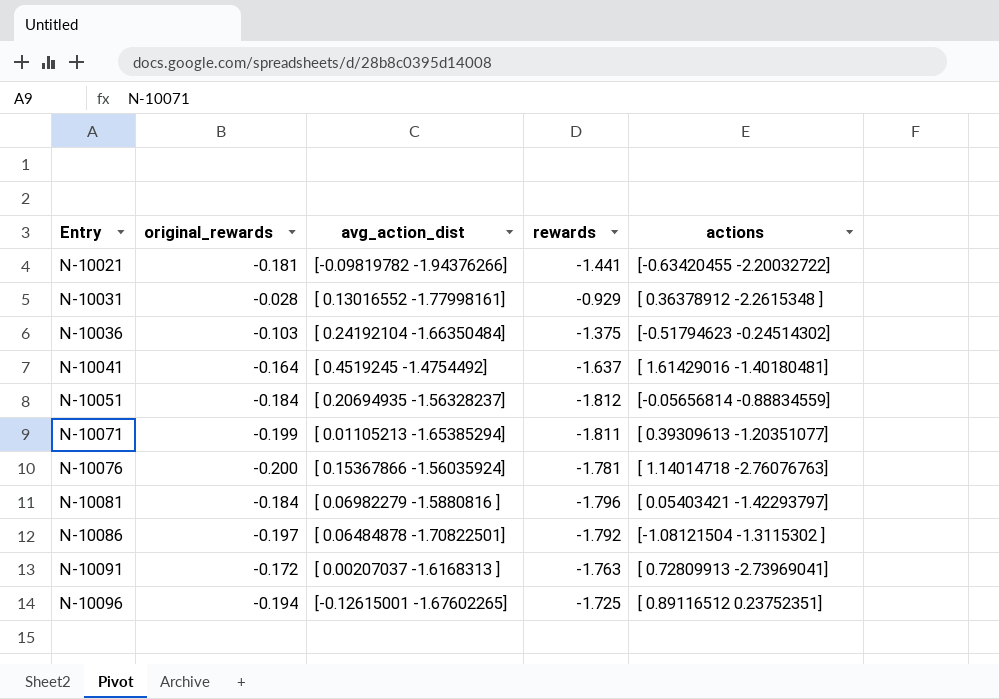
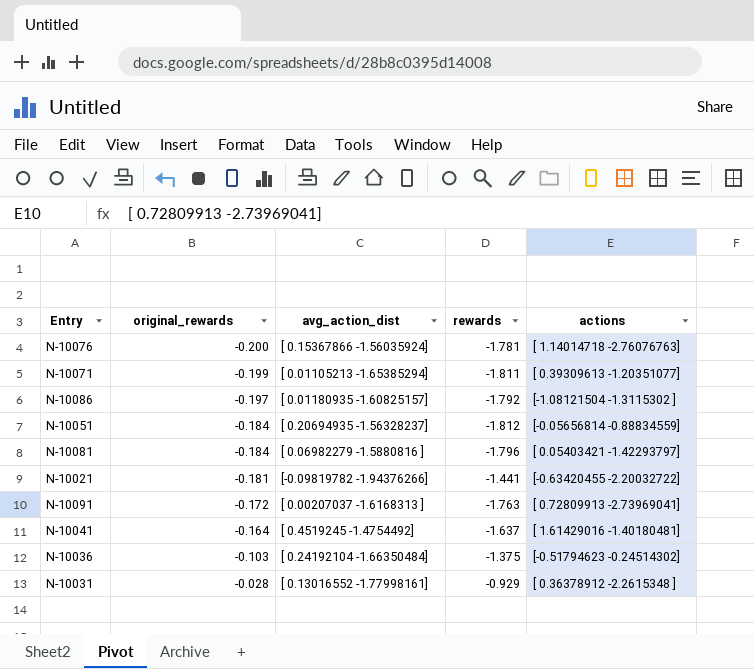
row order: Entry ascending -> original_rewards ascending
row N-10096: -0.194 | [-0.12615001 -1.67602265] | -1.725 | [ 0.89116512 0.23752351] -> none
N-10086 | avg_action_dist: [ 0.06484878 -1.70822501] -> [ 0.01180935 -1.60825157]

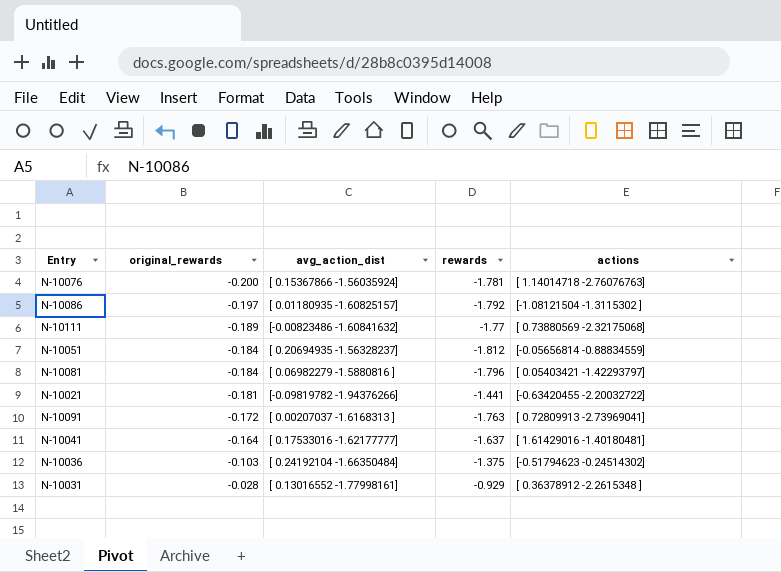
row N-10071: -0.199 | [ 0.01105213 -1.65385294] | -1.811 | [ 0.39309613 -1.20351077] -> none
row N-10111: none -> -0.189 | [-0.00823486 -1.60841632] | -1.77 | [ 0.73880569 -2.32175068]
N-10041 | avg_action_dist: [ 0.4519245 -1.4754492] -> [ 0.17533016 -1.62177777]

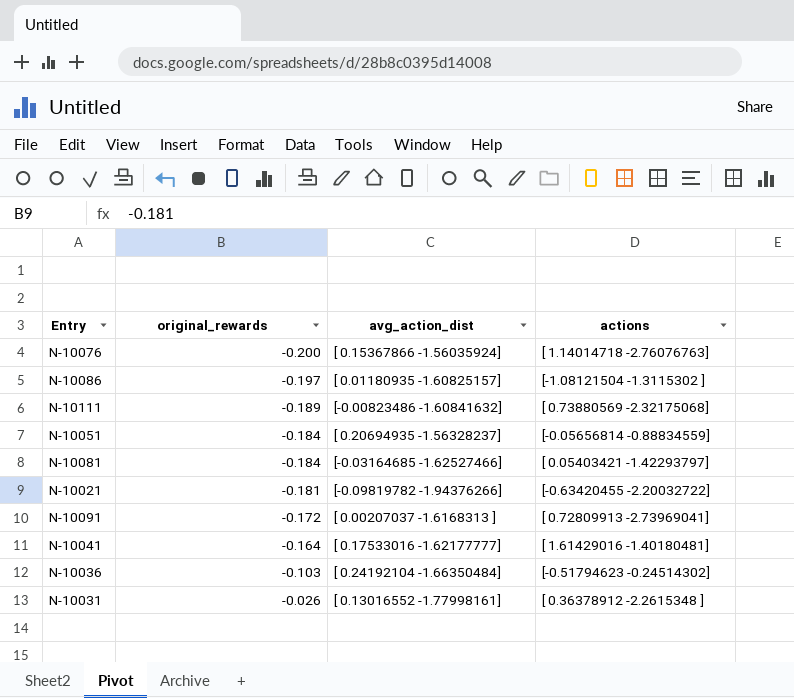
column rewards | position: 4 -> none
N-10081 | avg_action_dist: [ 0.06982279 -1.5880816 ] -> [-0.03164685 -1.62527466]
N-10031 | original_rewards: -0.028 -> -0.026

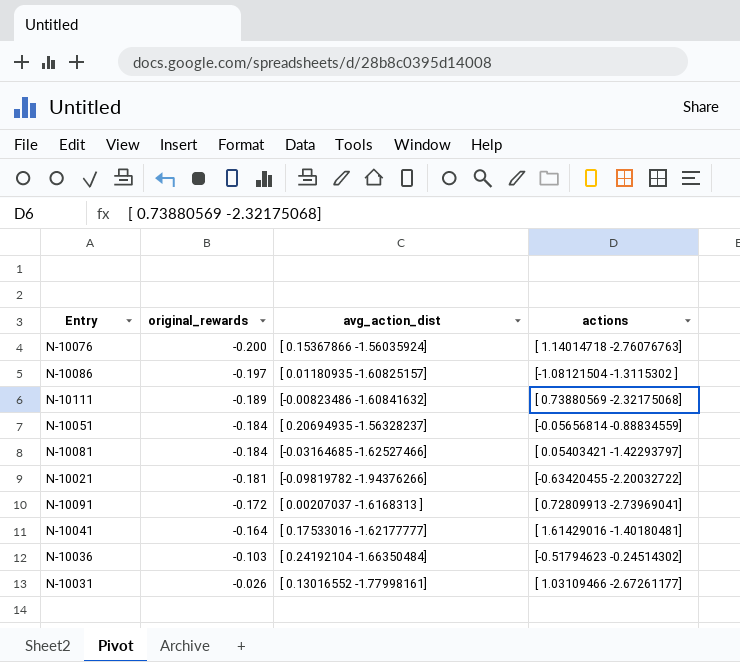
N-10031 | actions: [ 0.36378912 -2.2615348 ] -> [ 1.03109466 -2.67261177]

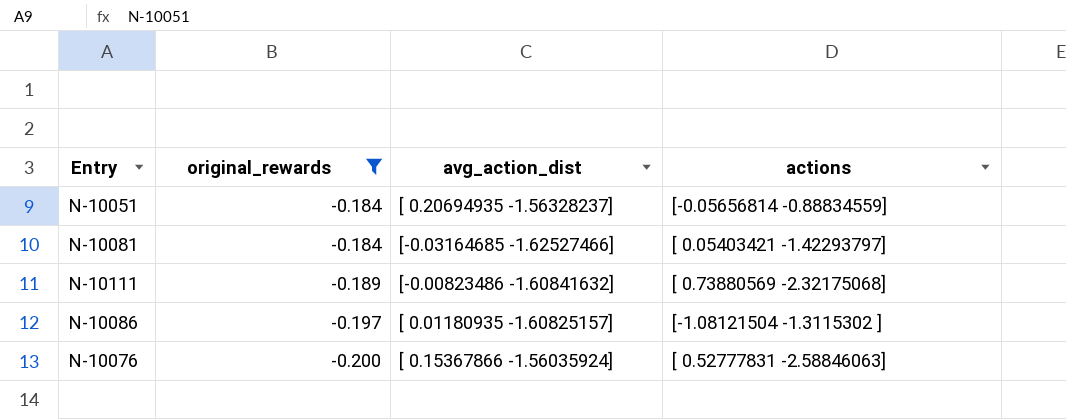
filter: none -> original_rewards <= -0.184
row order: original_rewards ascending -> original_rewards descending
N-10076 | actions: [ 1.14014718 -2.76076763] -> [ 0.52777831 -2.58846063]

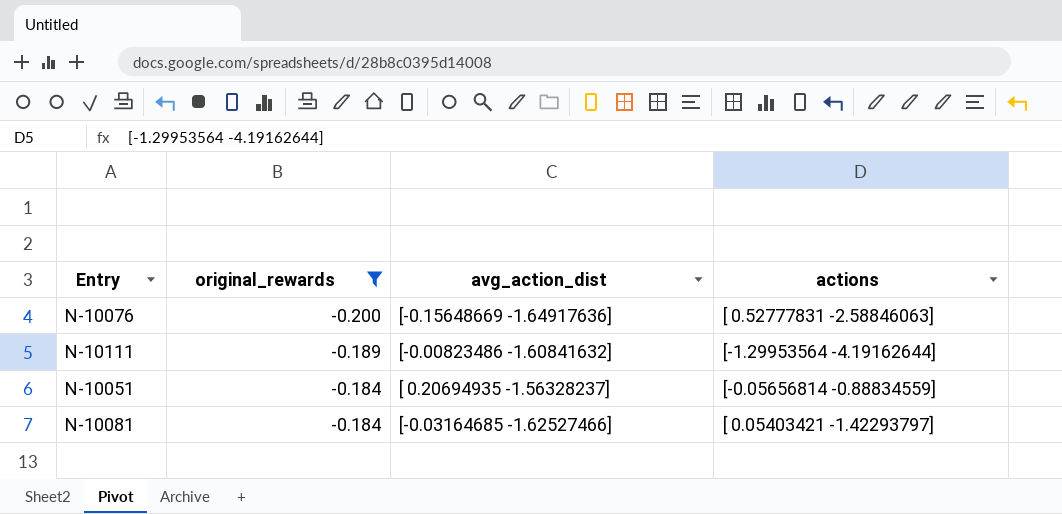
row order: original_rewards descending -> original_rewards ascending
row N-10086: -0.197 | [ 0.01180935 -1.60825157] | [-1.08121504 -1.3115302 ] -> none
N-10076 | avg_action_dist: [ 0.15367866 -1.56035924] -> [-0.15648669 -1.64917636]
N-10111 | actions: [ 0.73880569 -2.32175068] -> [-1.29953564 -4.19162644]

